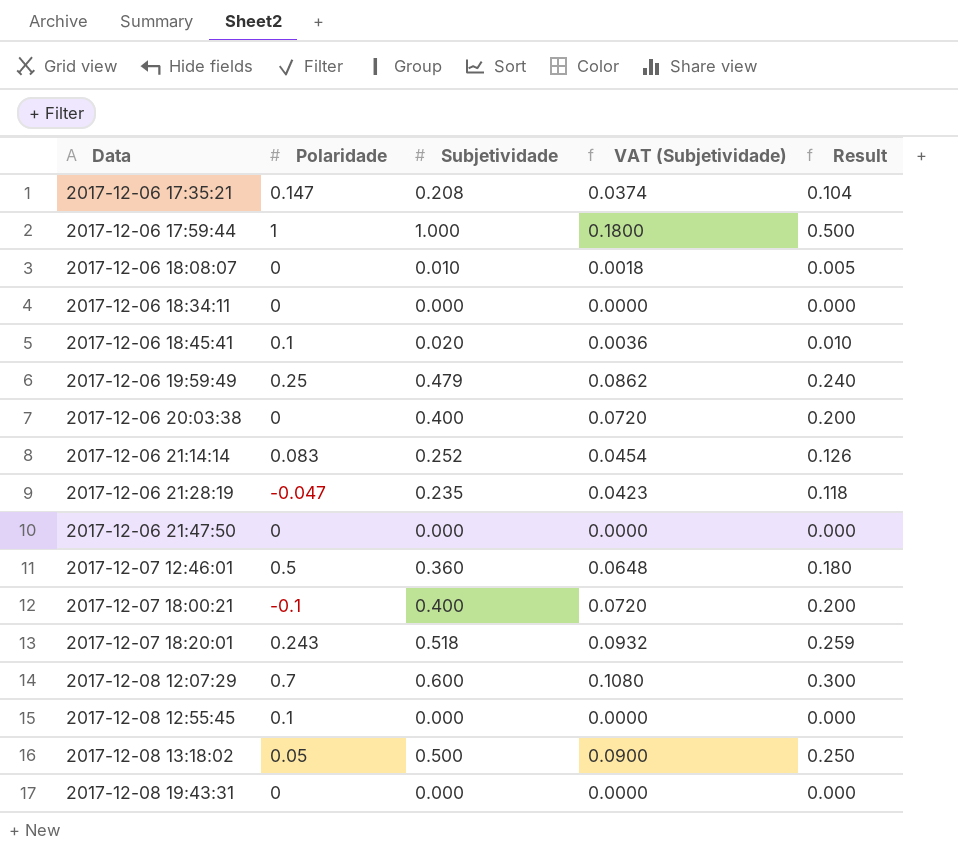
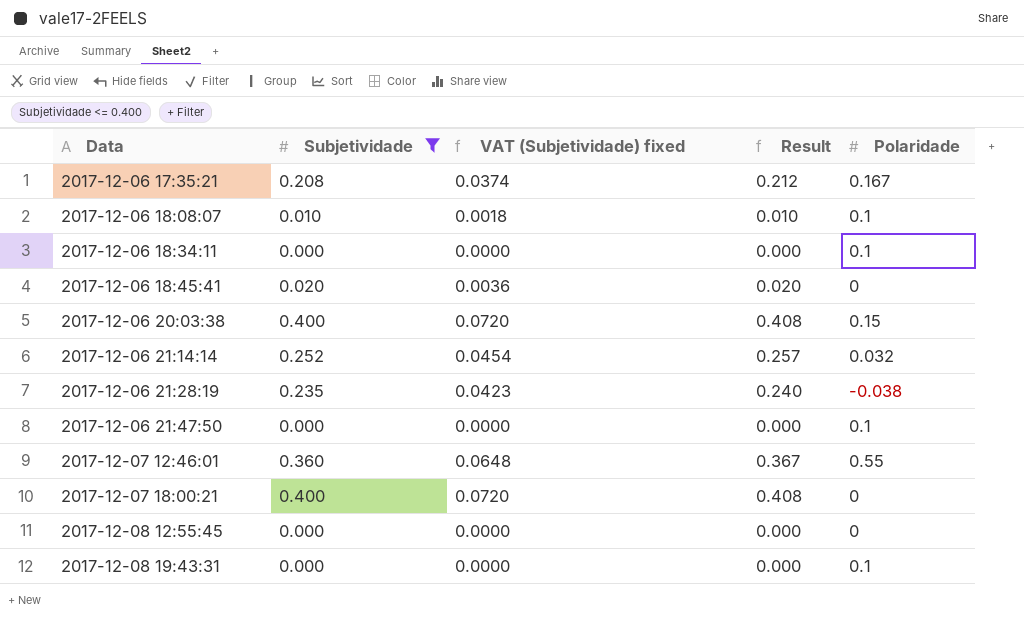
filter: none -> Subjetividade <= 0.400
column name: VAT (Subjetividade) -> VAT (Subjetividade) fixed
column Result | formula: [Subjetividade] * 0.5 -> [Subjetividade] * 1.02
column Polaridade | position: 2 -> 5
2017-12-06 17:35:21 | Polaridade: 0.147 -> 0.167
2017-12-06 18:08:07 | Polaridade: 0 -> 0.1
2017-12-06 18:34:11 | Polaridade: 0 -> 0.1
2017-12-06 18:45:41 | Polaridade: 0.1 -> 0
2017-12-06 20:03:38 | Polaridade: 0 -> 0.15
2017-12-06 21:14:14 | Polaridade: 0.083 -> 0.032
2017-12-06 21:28:19 | Polaridade: -0.047 -> -0.038
2017-12-06 21:47:50 | Polaridade: 0 -> 0.1
2017-12-07 12:46:01 | Polaridade: 0.5 -> 0.55
2017-12-07 18:00:21 | Polaridade: -0.1 -> 0
2017-12-08 12:55:45 | Polaridade: 0.1 -> 0
2017-12-08 19:43:31 | Polaridade: 0 -> 0.1

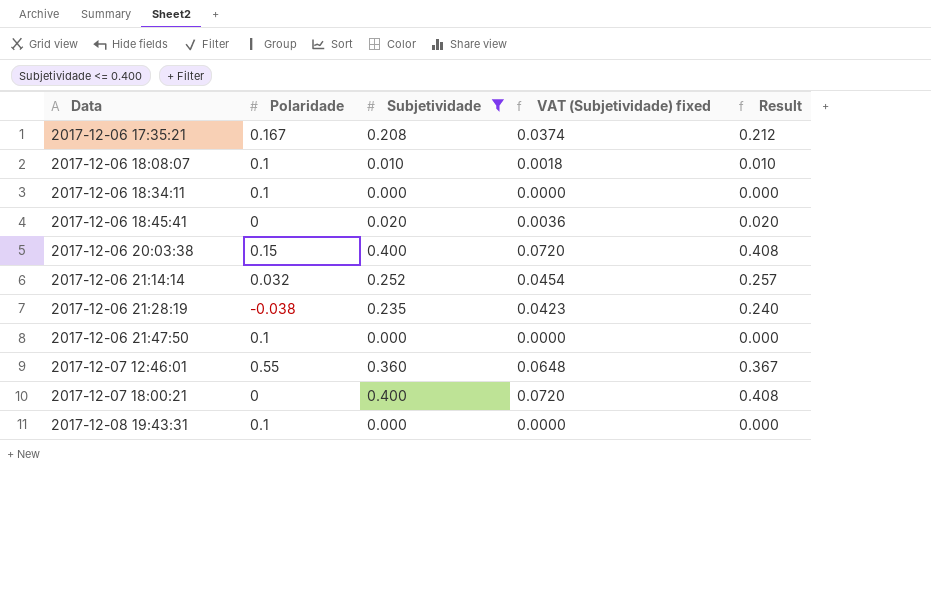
column Polaridade | position: 5 -> 2
row 2017-12-08 12:55:45: 0.000 | 0.0000 | 0.000 | 0 -> none

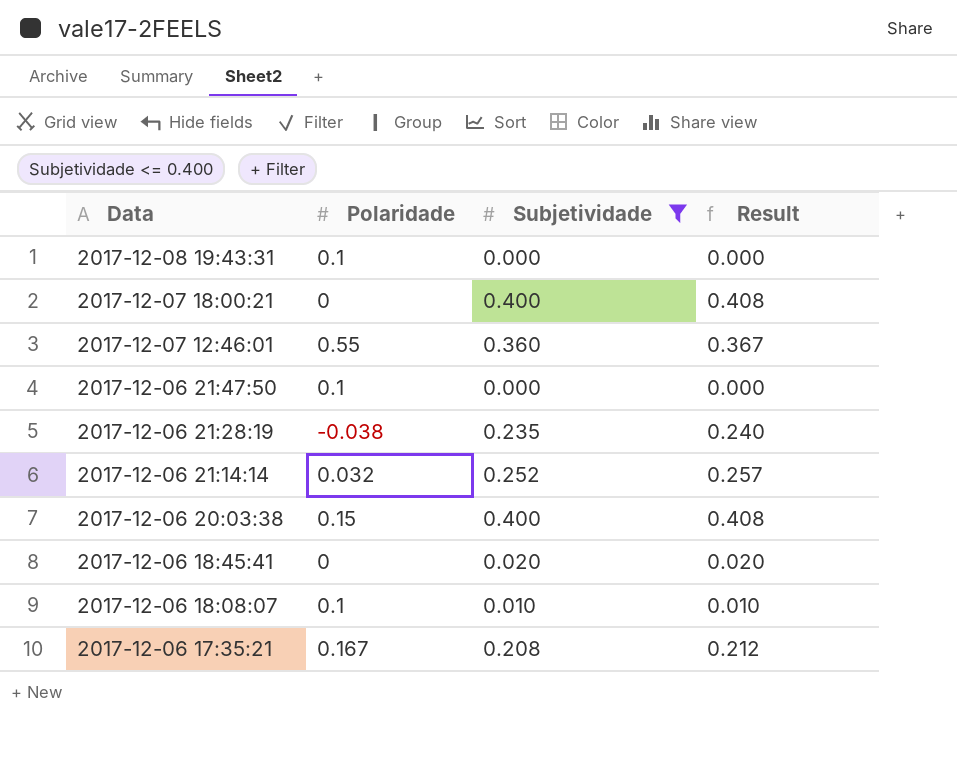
row order: Data ascending -> Data descending
column VAT (Subjetividade) fixed | formula: [Subjetividade] * 0.18 -> none
row 2017-12-06 18:34:11: 0.1 | 0.000 | 0.0000 | 0.000 -> none

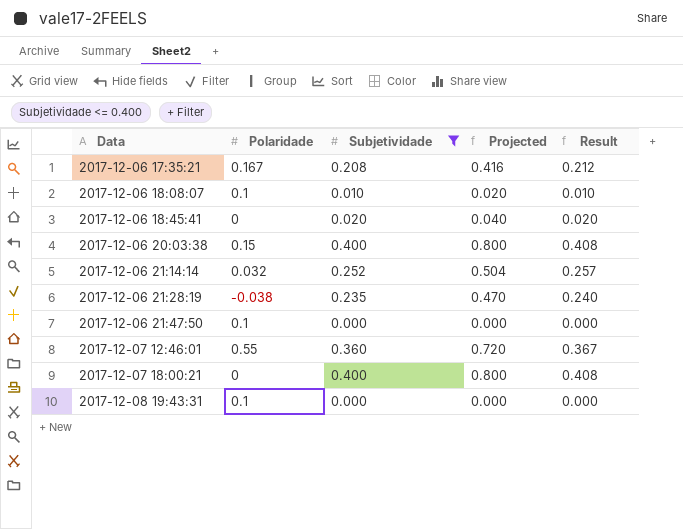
row order: Data descending -> Data ascending
column Projected | formula: none -> [Subjetividade] * 2

